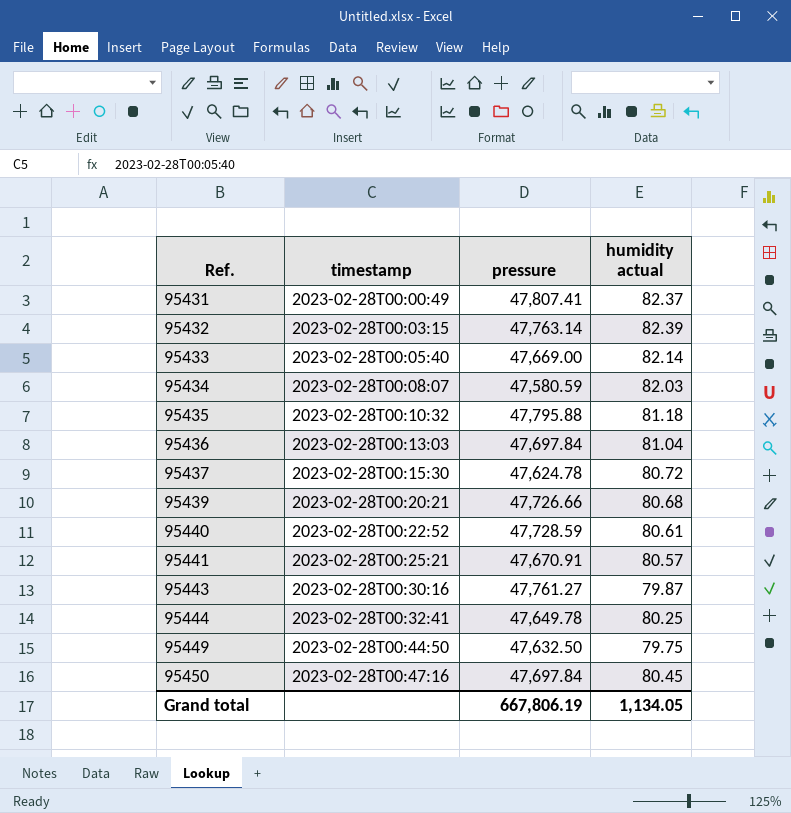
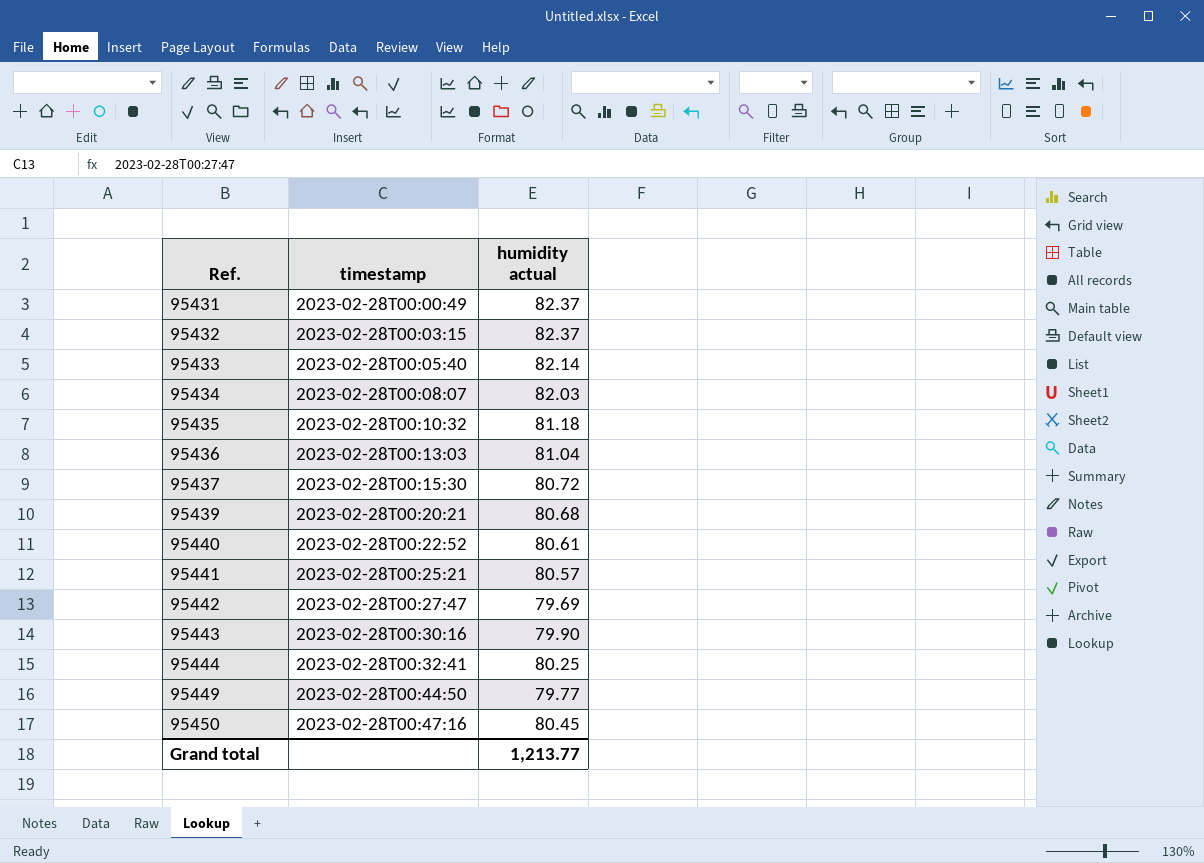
column pressure | position: 3 -> none
95432 | humidity actual: 82.39 -> 82.37
row 95442: none -> 2023-02-28T00:27:47 | 79.69
95443 | humidity actual: 79.87 -> 79.90
95449 | humidity actual: 79.75 -> 79.77
Grand total | humidity actual: 1,134.05 -> 1,213.77

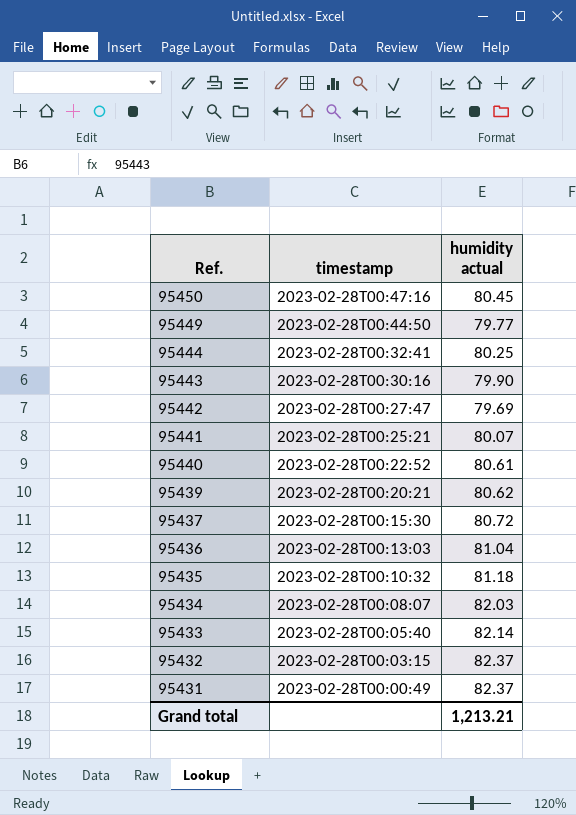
row order: Ref. ascending -> Ref. descending
95441 | humidity actual: 80.57 -> 80.07
95439 | humidity actual: 80.68 -> 80.62
Grand total | humidity actual: 1,213.77 -> 1,213.21

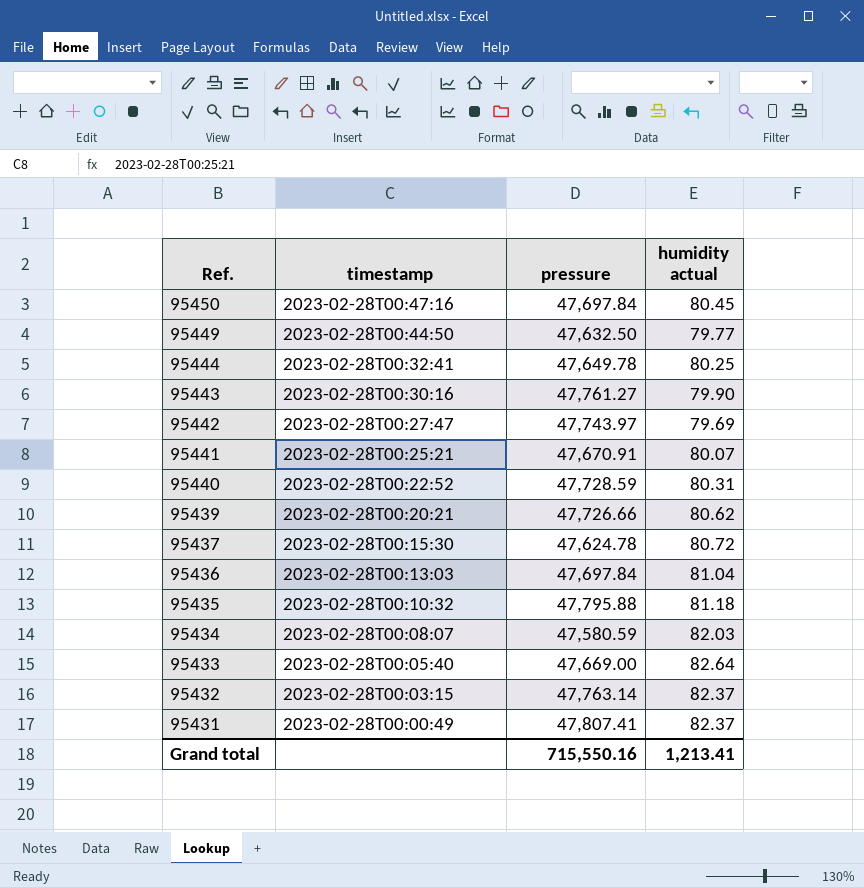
column pressure | position: none -> 3
95440 | humidity actual: 80.61 -> 80.31
95433 | humidity actual: 82.14 -> 82.64
Grand total | humidity actual: 1,213.21 -> 1,213.41

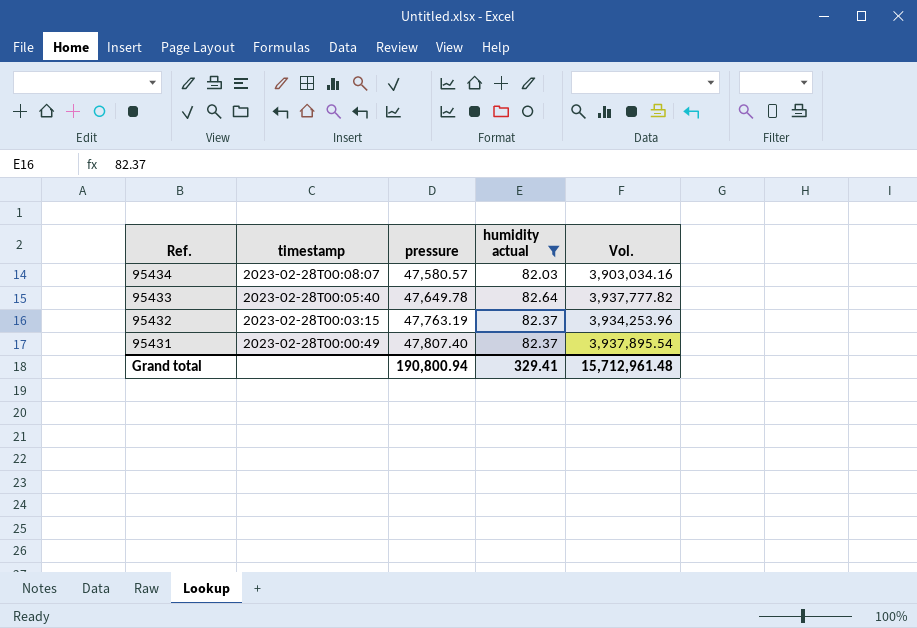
filter: none -> humidity actual >= 82.03
column Vol. | formula: none -> [pressure] * [humidity actual]
95434 | pressure: 47,580.59 -> 47,580.57
95433 | pressure: 47,669.00 -> 47,649.78
95432 | pressure: 47,763.14 -> 47,763.19
95431 | pressure: 47,807.41 -> 47,807.40
Grand total | pressure: 715,550.16 -> 190,800.94
Grand total | humidity actual: 1,213.41 -> 329.41

